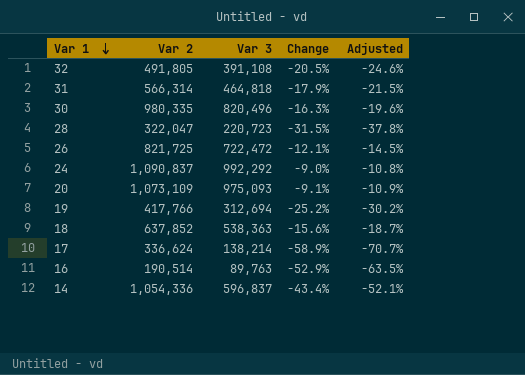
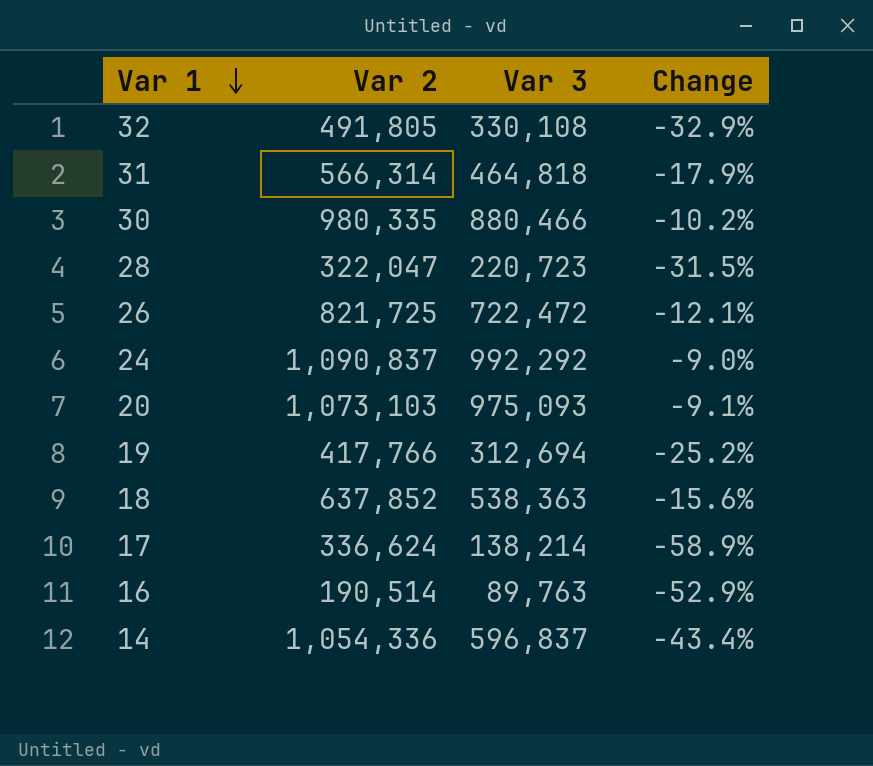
column Adjusted | formula: [Change] * 1.2 -> none
32 | Var 3: 391,108 -> 330,108
32 | Change: -20.5% -> -32.9%
30 | Var 3: 820,496 -> 880,466
30 | Change: -16.3% -> -10.2%
20 | Var 2: 1,073,109 -> 1,073,103

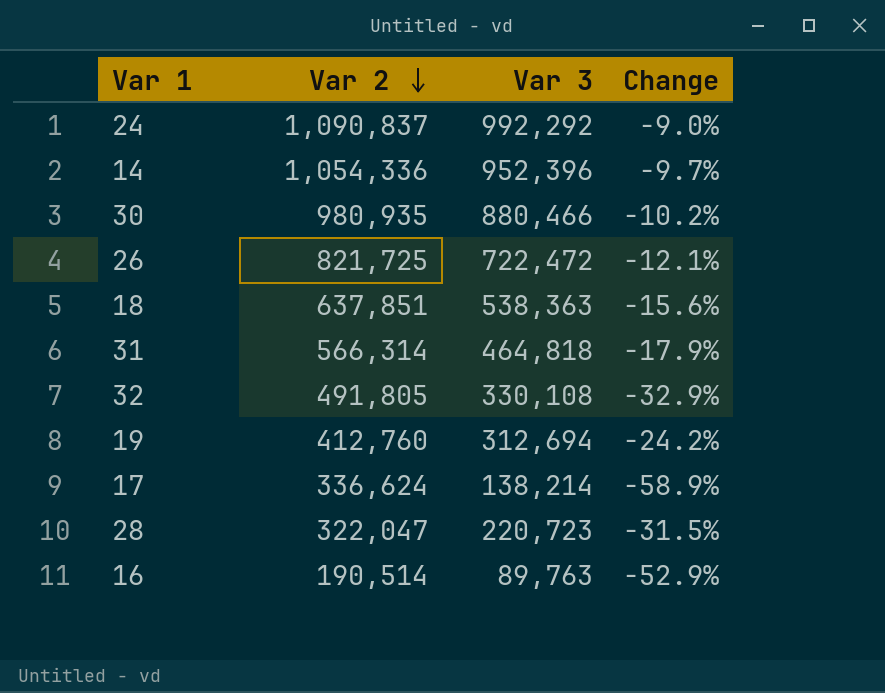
row order: Var 1 descending -> Var 2 descending
row 20: 1,073,103 | 975,093 | -9.1% -> none
14 | Var 3: 596,837 -> 952,396
14 | Change: -43.4% -> -9.7%
30 | Var 2: 980,335 -> 980,935
18 | Var 2: 637,852 -> 637,851
19 | Var 2: 417,766 -> 412,760
19 | Change: -25.2% -> -24.2%

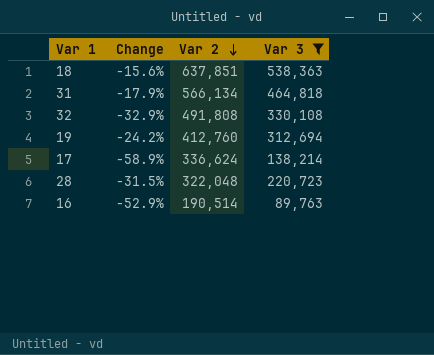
filter: none -> Var 3 <= 538,363
column Change | position: 4 -> 2
31 | Var 2: 566,314 -> 566,134
32 | Var 2: 491,805 -> 491,808
28 | Var 2: 322,047 -> 322,048

